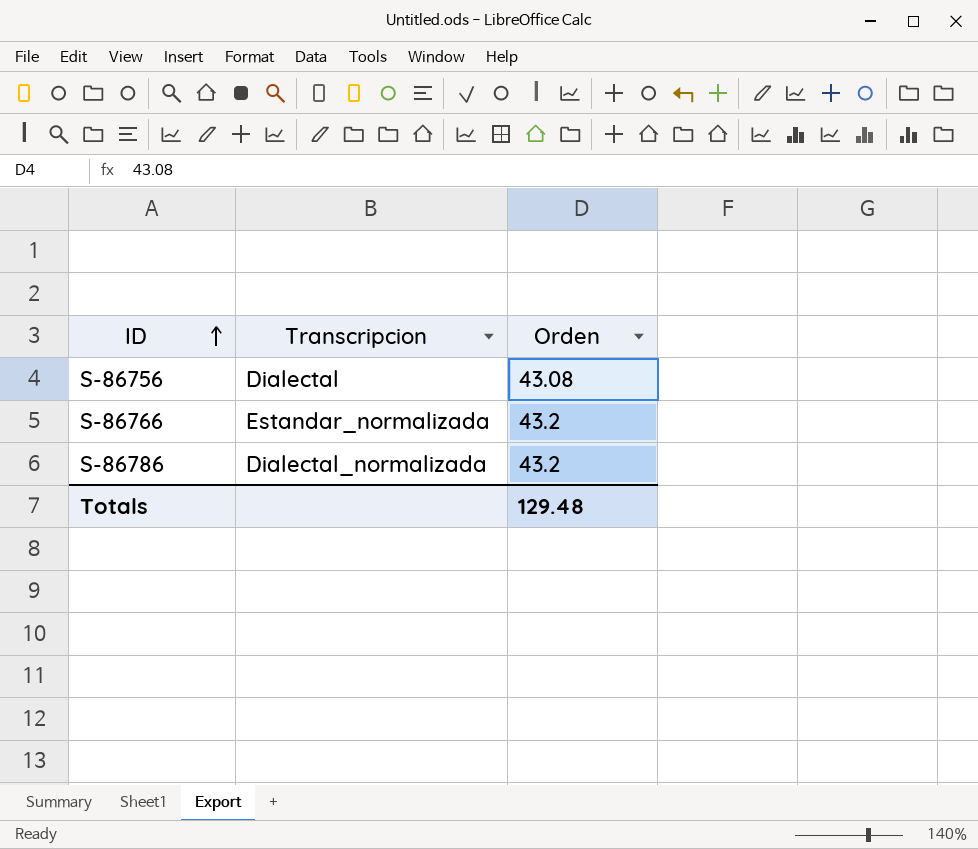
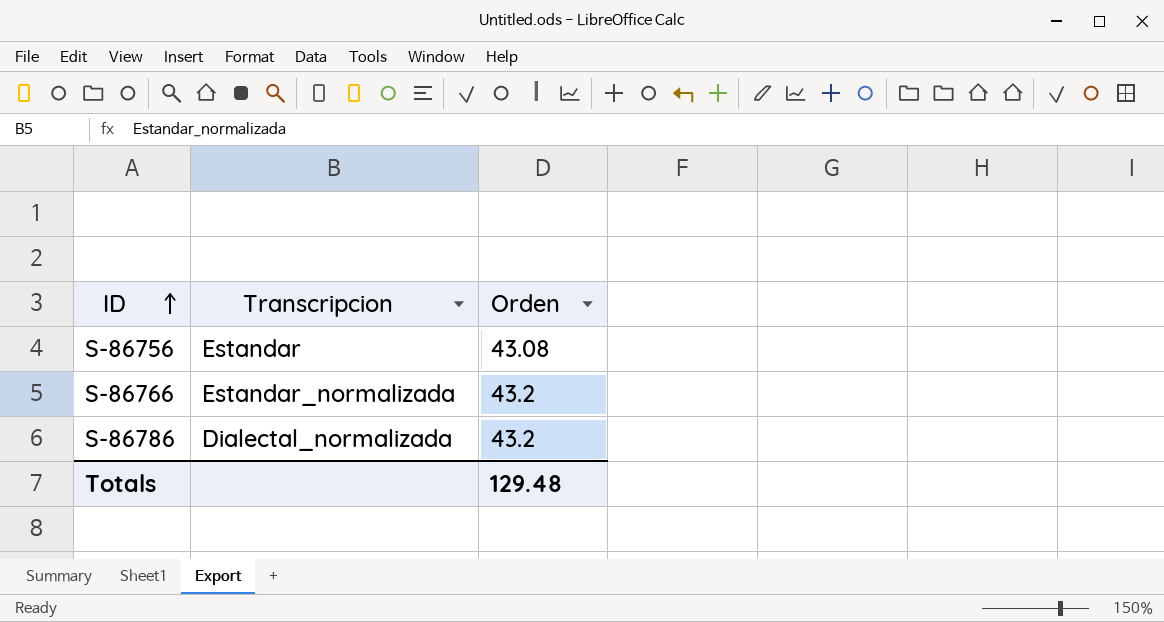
S-86756 | Transcripcion: Dialectal -> Estandar

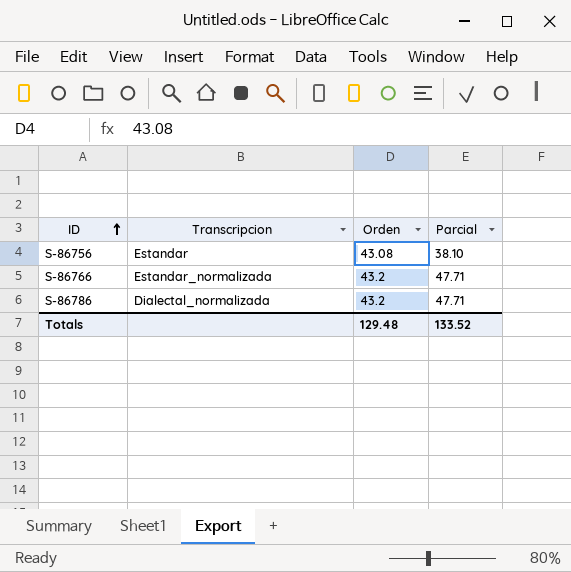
column Parcial | position: none -> 4

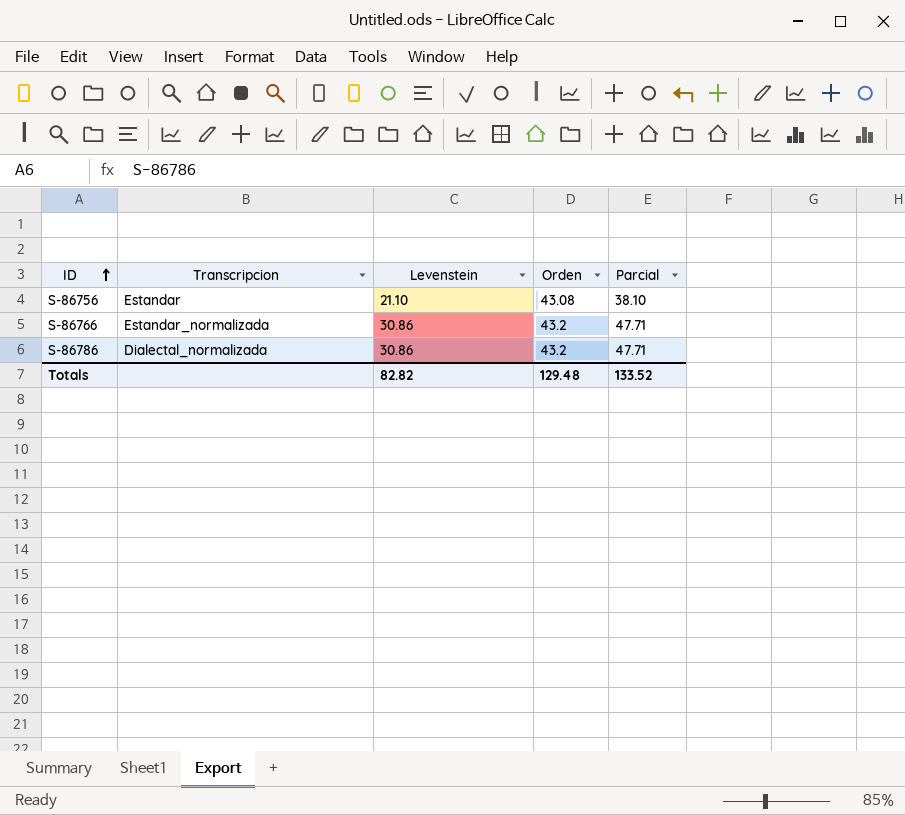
column Levenstein | position: none -> 3

